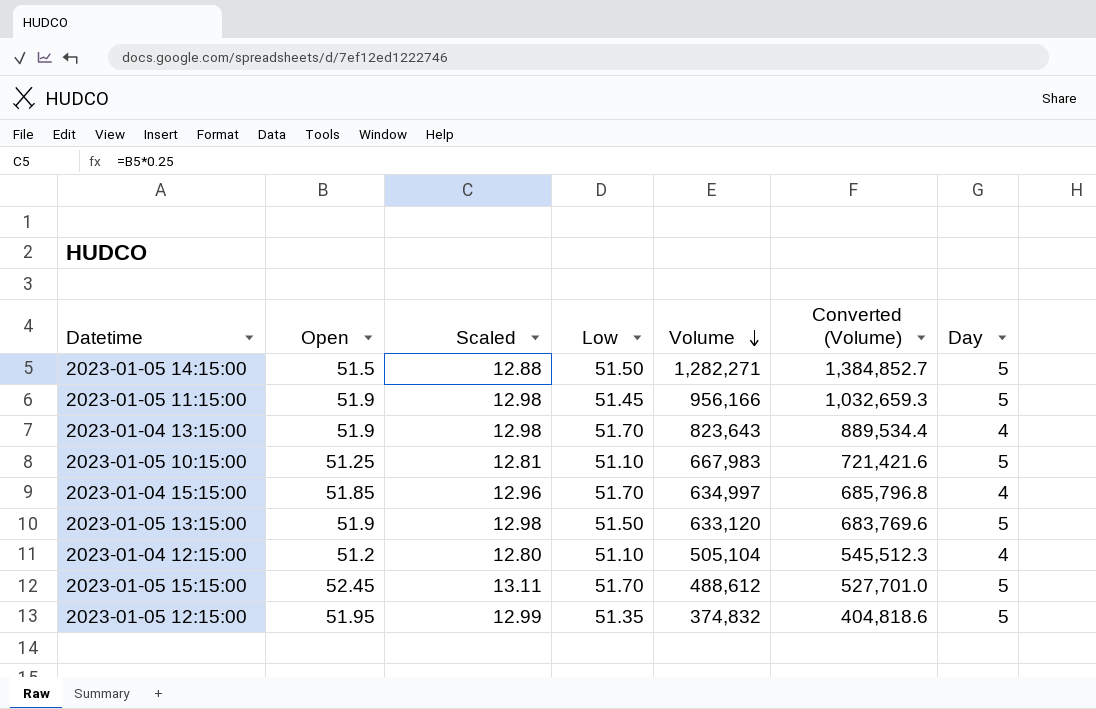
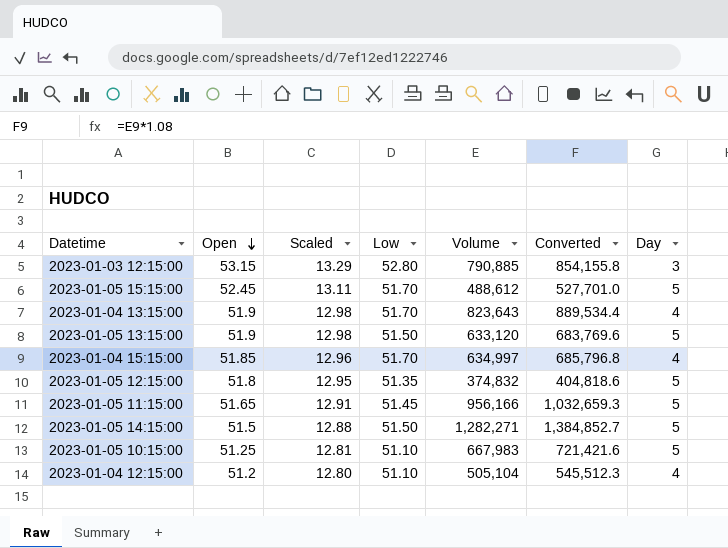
row order: Volume descending -> Open descending
column name: Converted (Volume) -> Converted
row 2023-01-03 12:15:00: none -> 53.15 | 13.29 | 52.80 | 790,885 | 854,155.8 | 3
2023-01-05 12:15:00 | Open: 51.95 -> 51.8
2023-01-05 12:15:00 | Scaled: 12.99 -> 12.95
2023-01-05 11:15:00 | Open: 51.9 -> 51.65
2023-01-05 11:15:00 | Scaled: 12.98 -> 12.91

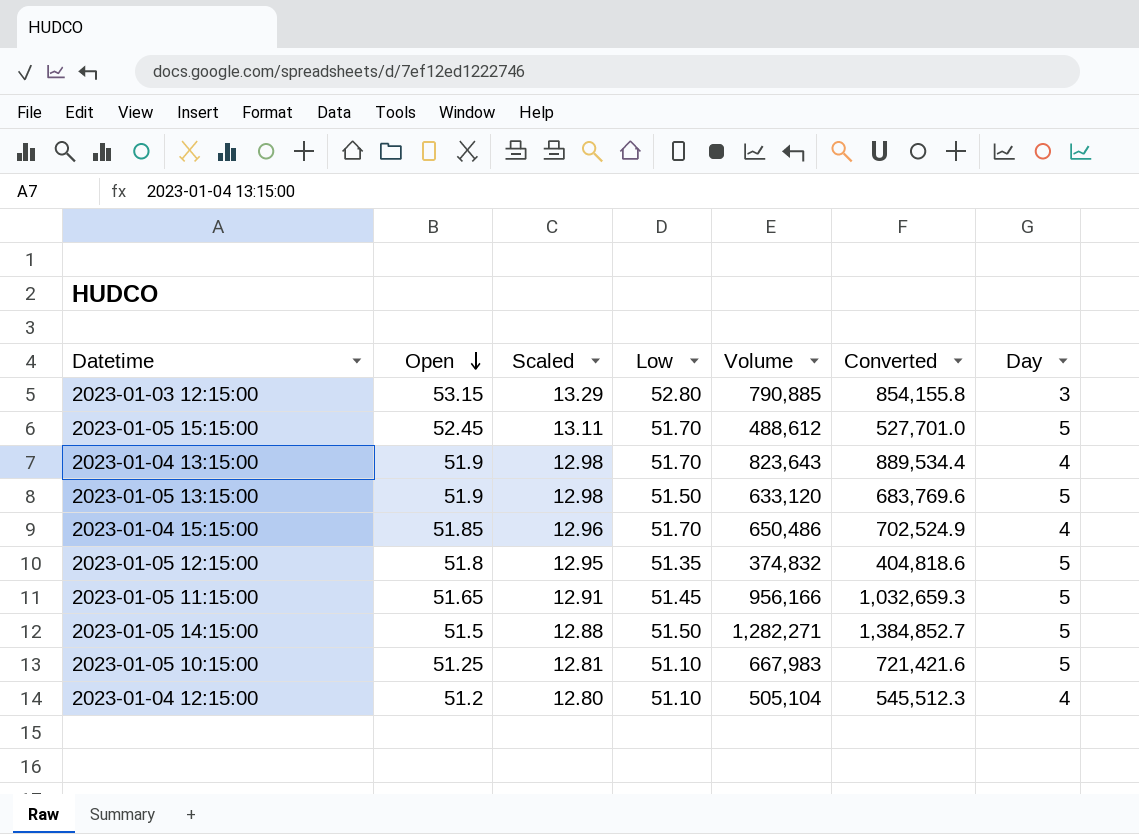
2023-01-04 15:15:00 | Volume: 634,997 -> 650,486
2023-01-04 15:15:00 | Converted: 685,796.8 -> 702,524.9

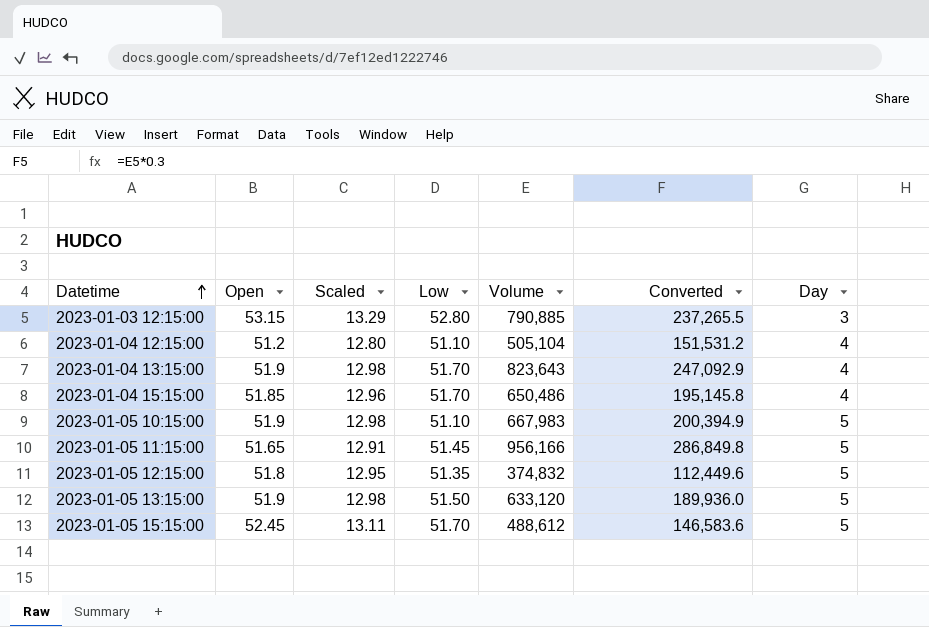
row order: Open descending -> Datetime ascending
column Converted | formula: [Volume] * 1.08 -> [Volume] * 0.3
row 2023-01-05 14:15:00: 51.5 | 12.88 | 51.50 | 1,282,271 | 1,384,852.7 | 5 -> none
2023-01-05 10:15:00 | Open: 51.25 -> 51.9
2023-01-05 10:15:00 | Scaled: 12.81 -> 12.98

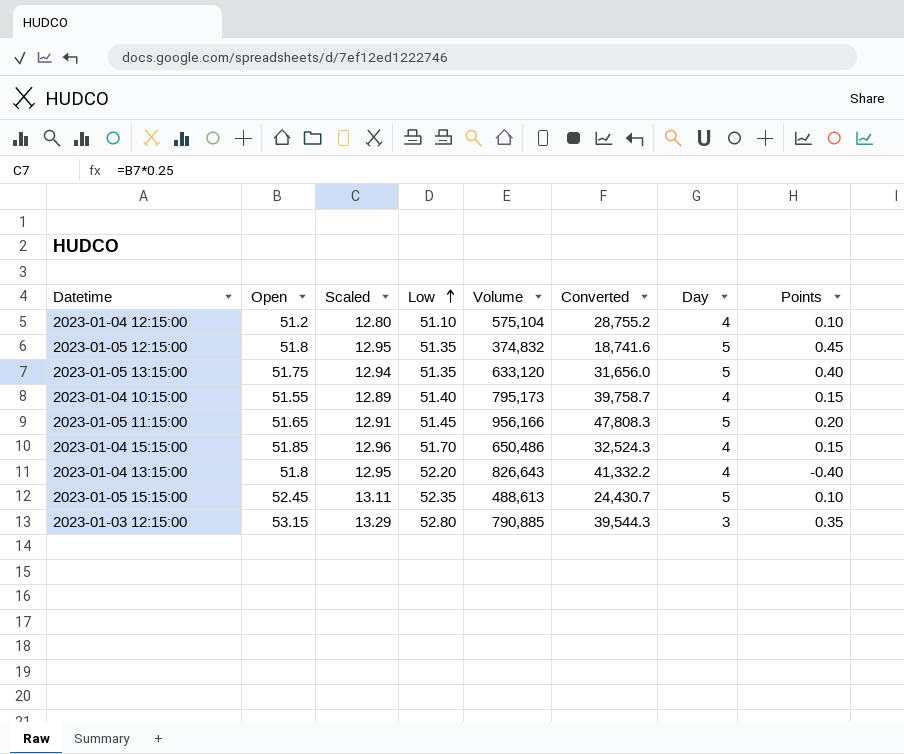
row order: Datetime ascending -> Low ascending
column Converted | formula: [Volume] * 0.3 -> [Volume] * 0.05
column Points | formula: none -> [Open] - [Low]
row 2023-01-05 10:15:00: 51.9 | 12.98 | 51.10 | 667,983 | 200,394.9 | 5 -> none
2023-01-04 12:15:00 | Volume: 505,104 -> 575,104
2023-01-05 13:15:00 | Open: 51.9 -> 51.75
2023-01-05 13:15:00 | Scaled: 12.98 -> 12.94
2023-01-05 13:15:00 | Low: 51.50 -> 51.35
row 2023-01-04 10:15:00: none -> 51.55 | 12.89 | 51.40 | 795,173 | 39,758.7 | 4 | 0.15
2023-01-04 13:15:00 | Open: 51.9 -> 51.8
2023-01-04 13:15:00 | Scaled: 12.98 -> 12.95
2023-01-04 13:15:00 | Low: 51.70 -> 52.20
2023-01-04 13:15:00 | Volume: 823,643 -> 826,643
2023-01-05 15:15:00 | Low: 51.70 -> 52.35
2023-01-05 15:15:00 | Volume: 488,612 -> 488,613

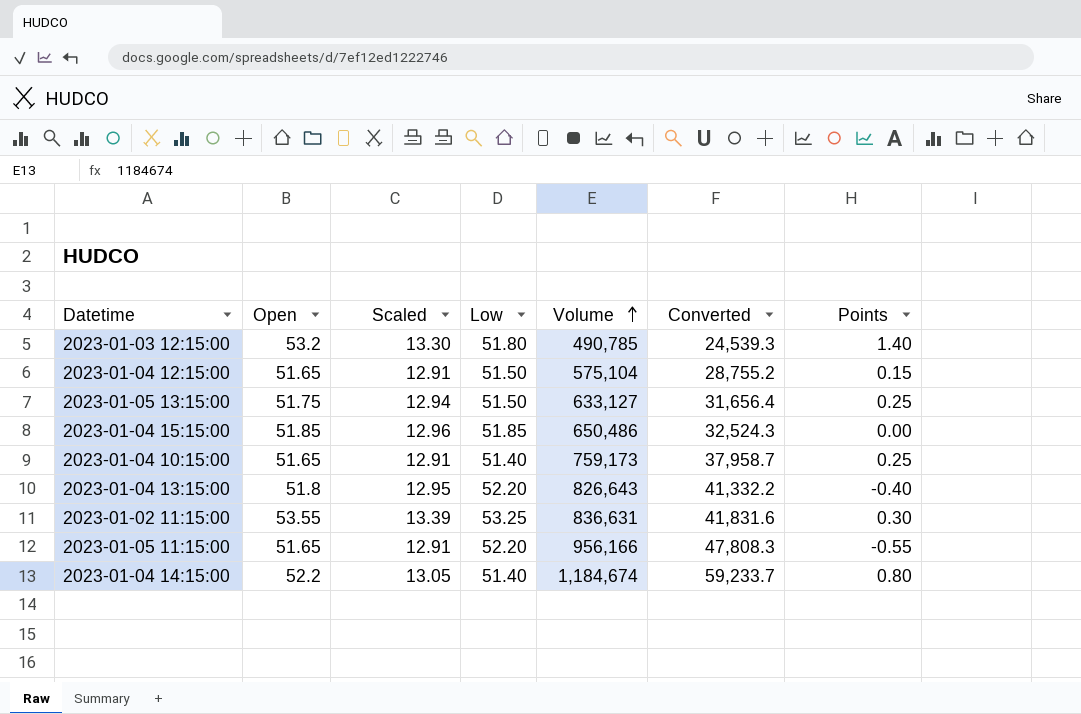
row order: Low ascending -> Volume ascending
column Day | position: 7 -> none
row 2023-01-05 12:15:00: 51.8 | 12.95 | 51.35 | 374,832 | 18,741.6 | 5 | 0.45 -> none
row 2023-01-05 15:15:00: 52.45 | 13.11 | 52.35 | 488,613 | 24,430.7 | 5 | 0.10 -> none
2023-01-03 12:15:00 | Open: 53.15 -> 53.2
2023-01-03 12:15:00 | Scaled: 13.29 -> 13.30
2023-01-03 12:15:00 | Low: 52.80 -> 51.80
2023-01-03 12:15:00 | Volume: 790,885 -> 490,785
2023-01-03 12:15:00 | Converted: 39,544.3 -> 24,539.3
2023-01-03 12:15:00 | Points: 0.35 -> 1.40
2023-01-04 12:15:00 | Open: 51.2 -> 51.65
2023-01-04 12:15:00 | Scaled: 12.80 -> 12.91
2023-01-04 12:15:00 | Low: 51.10 -> 51.50
2023-01-04 12:15:00 | Points: 0.10 -> 0.15
2023-01-05 13:15:00 | Low: 51.35 -> 51.50
2023-01-05 13:15:00 | Volume: 633,120 -> 633,127
2023-01-05 13:15:00 | Converted: 31,656.0 -> 31,656.4
2023-01-05 13:15:00 | Points: 0.40 -> 0.25
2023-01-04 15:15:00 | Low: 51.70 -> 51.85
2023-01-04 15:15:00 | Points: 0.15 -> 0.00
2023-01-04 10:15:00 | Open: 51.55 -> 51.65
2023-01-04 10:15:00 | Scaled: 12.89 -> 12.91
2023-01-04 10:15:00 | Volume: 795,173 -> 759,173
2023-01-04 10:15:00 | Converted: 39,758.7 -> 37,958.7
2023-01-04 10:15:00 | Points: 0.15 -> 0.25
row 2023-01-02 11:15:00: none -> 53.55 | 13.39 | 53.25 | 836,631 | 41,831.6 | 0.30
2023-01-05 11:15:00 | Low: 51.45 -> 52.20
2023-01-05 11:15:00 | Points: 0.20 -> -0.55
row 2023-01-04 14:15:00: none -> 52.2 | 13.05 | 51.40 | 1,184,674 | 59,233.7 | 0.80

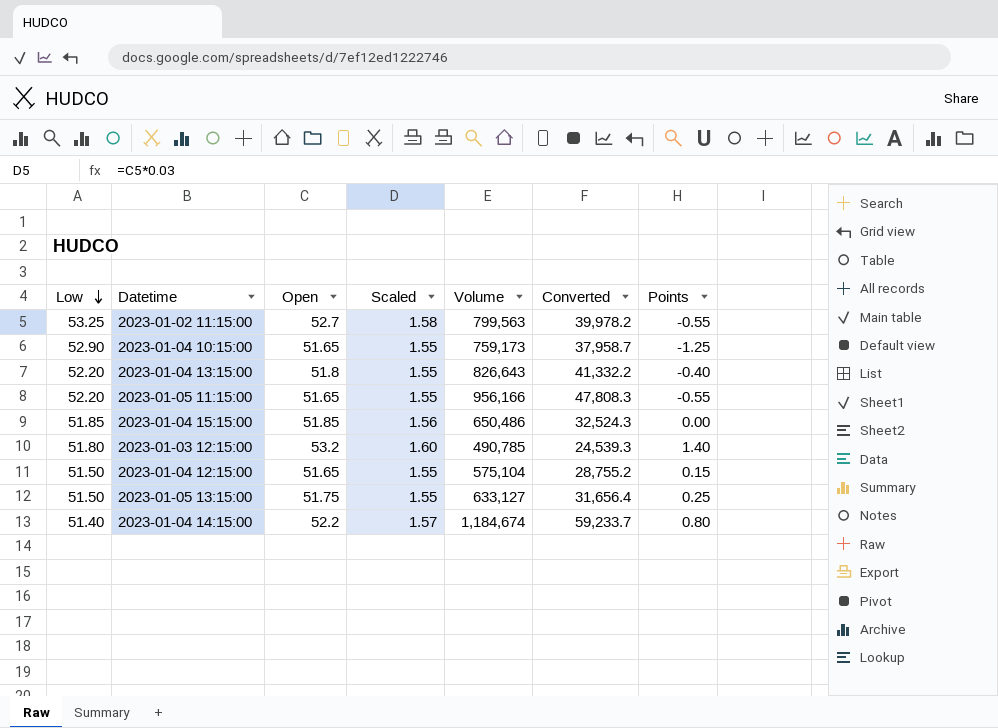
row order: Volume ascending -> Low descending
column Low | position: 4 -> 1
column Scaled | formula: [Open] * 0.25 -> [Open] * 0.03
2023-01-02 11:15:00 | Open: 53.55 -> 52.7
2023-01-02 11:15:00 | Volume: 836,631 -> 799,563
2023-01-02 11:15:00 | Converted: 41,831.6 -> 39,978.2
2023-01-02 11:15:00 | Points: 0.30 -> -0.55
2023-01-04 10:15:00 | Low: 51.40 -> 52.90
2023-01-04 10:15:00 | Points: 0.25 -> -1.25

